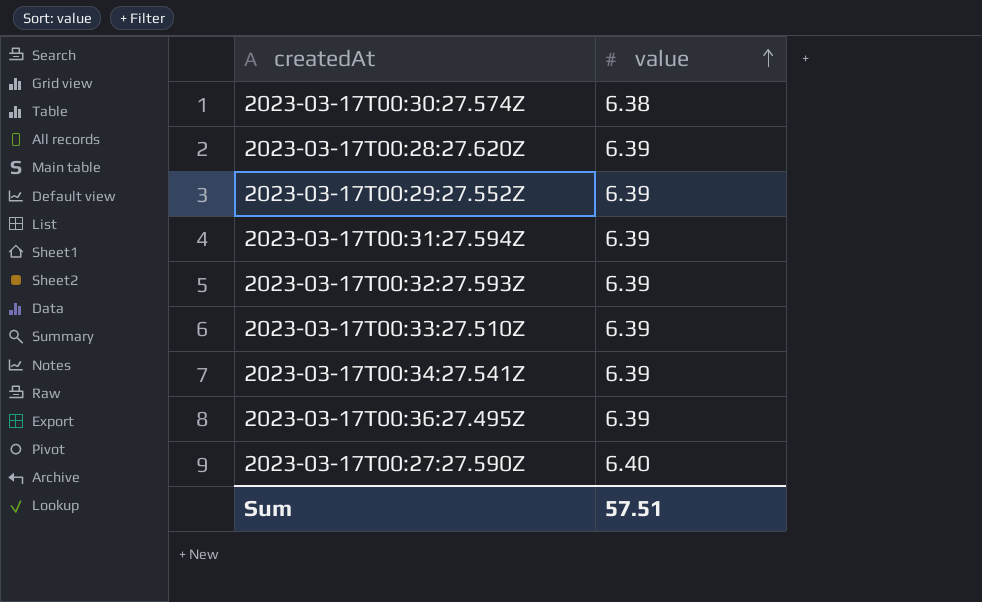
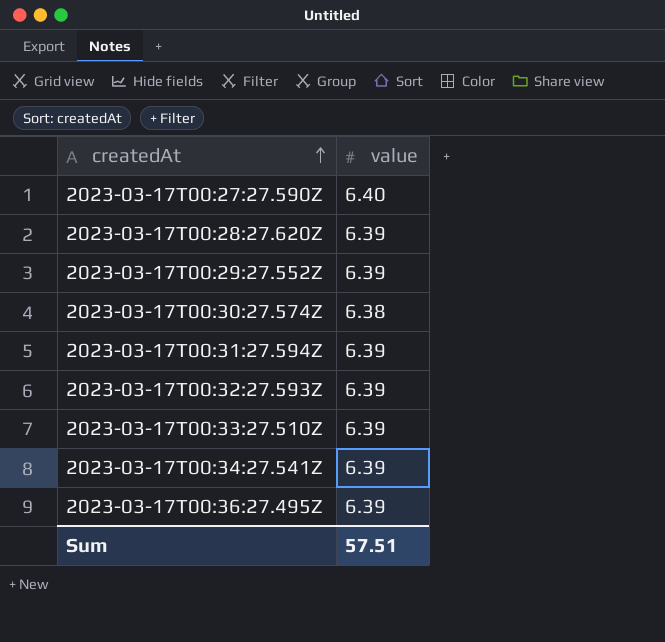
row order: value ascending -> createdAt ascending

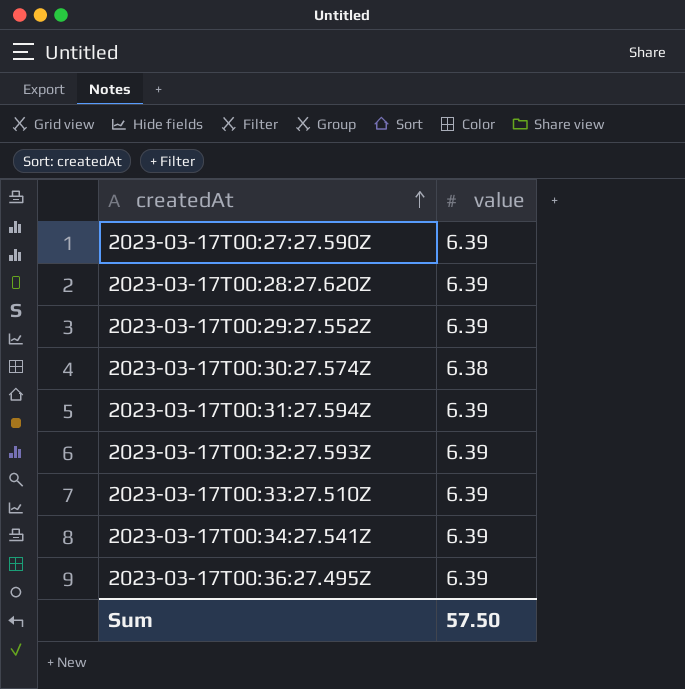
2023-03-17T00:27:27.590Z | value: 6.40 -> 6.39
Sum | value: 57.51 -> 57.50

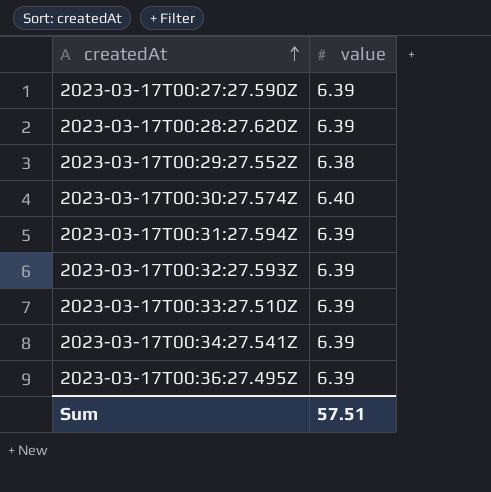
2023-03-17T00:29:27.552Z | value: 6.39 -> 6.38
2023-03-17T00:30:27.574Z | value: 6.38 -> 6.40
Sum | value: 57.50 -> 57.51

